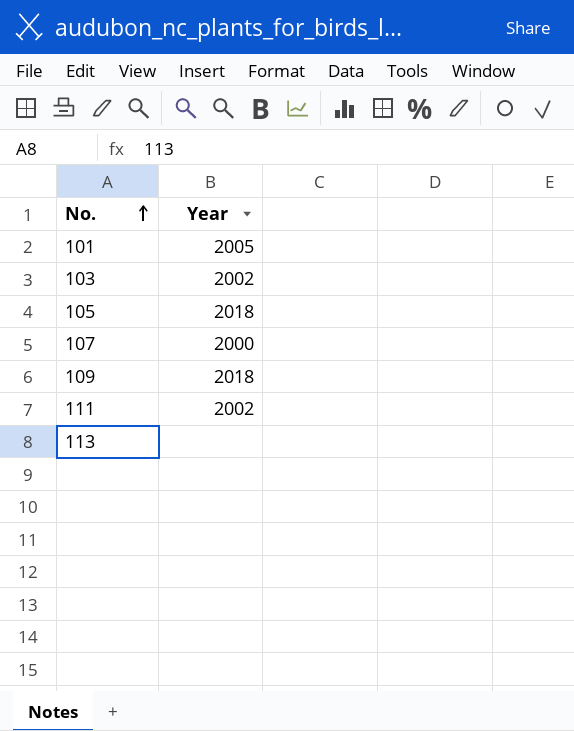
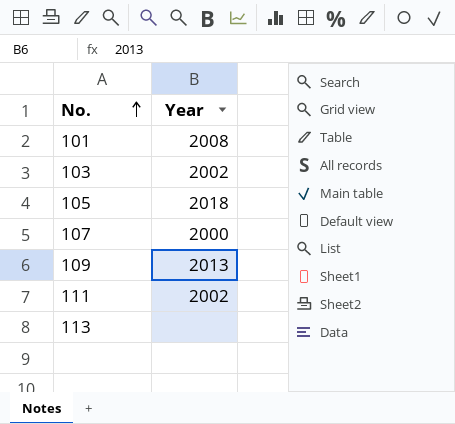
101 | Year: 2005 -> 2008
109 | Year: 2018 -> 2013

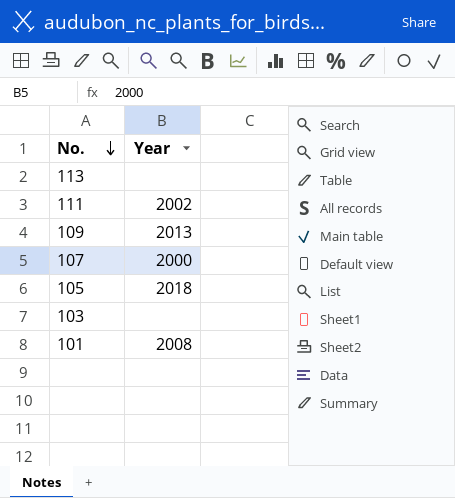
row order: No. ascending -> No. descending
103 | Year: 2002 -> none

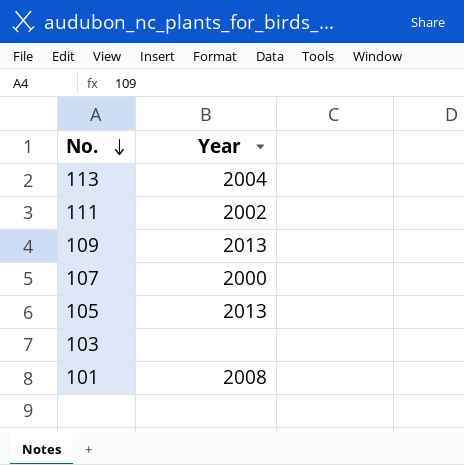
113 | Year: none -> 2004
105 | Year: 2018 -> 2013

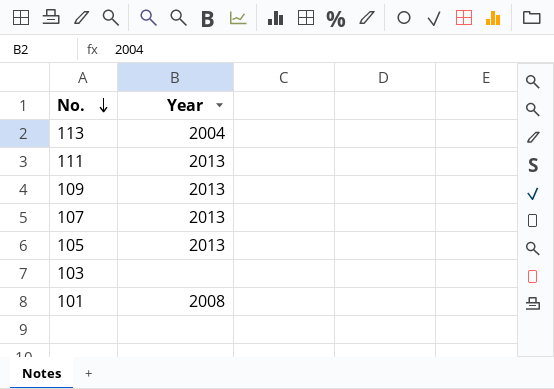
111 | Year: 2002 -> 2013
107 | Year: 2000 -> 2013

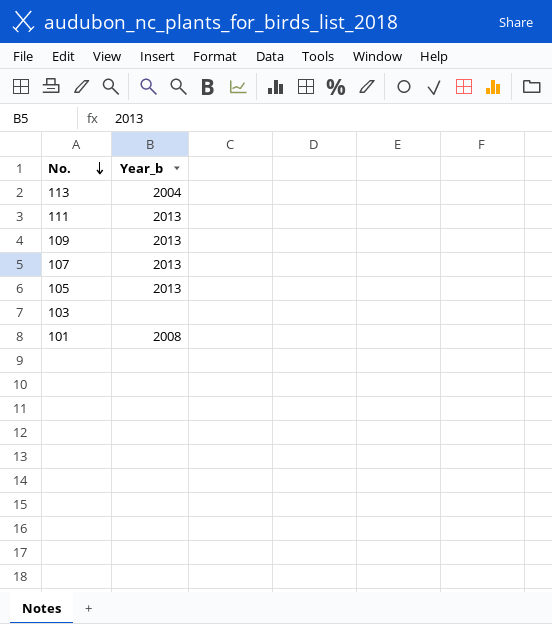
column name: Year -> Year_b

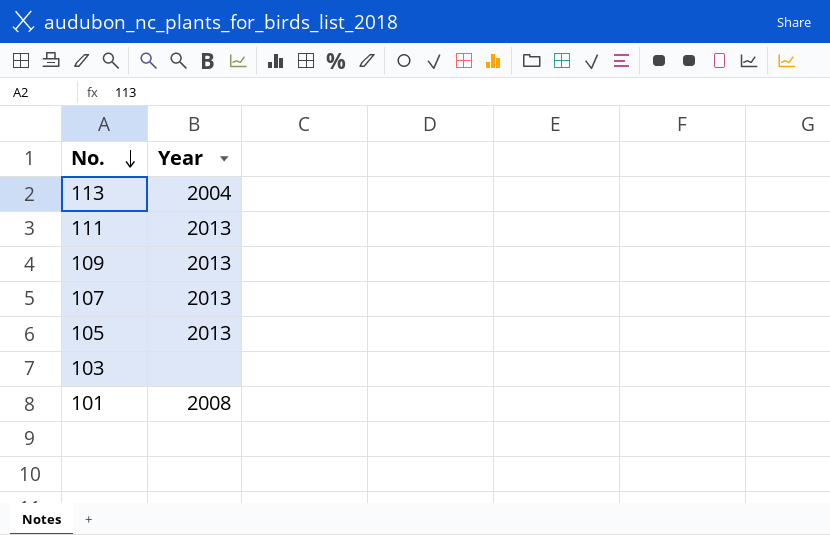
column name: Year_b -> Year

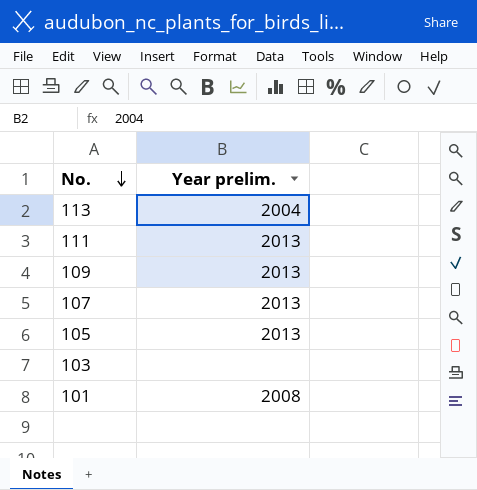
column name: Year -> Year prelim.

